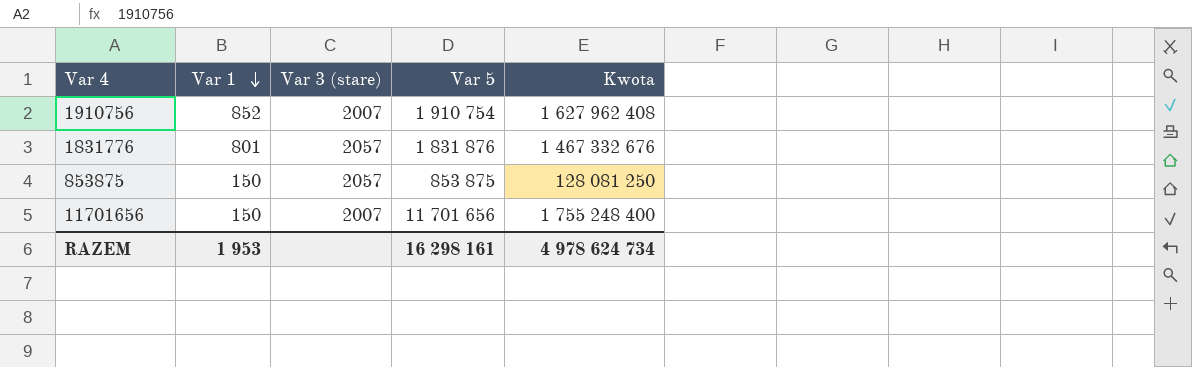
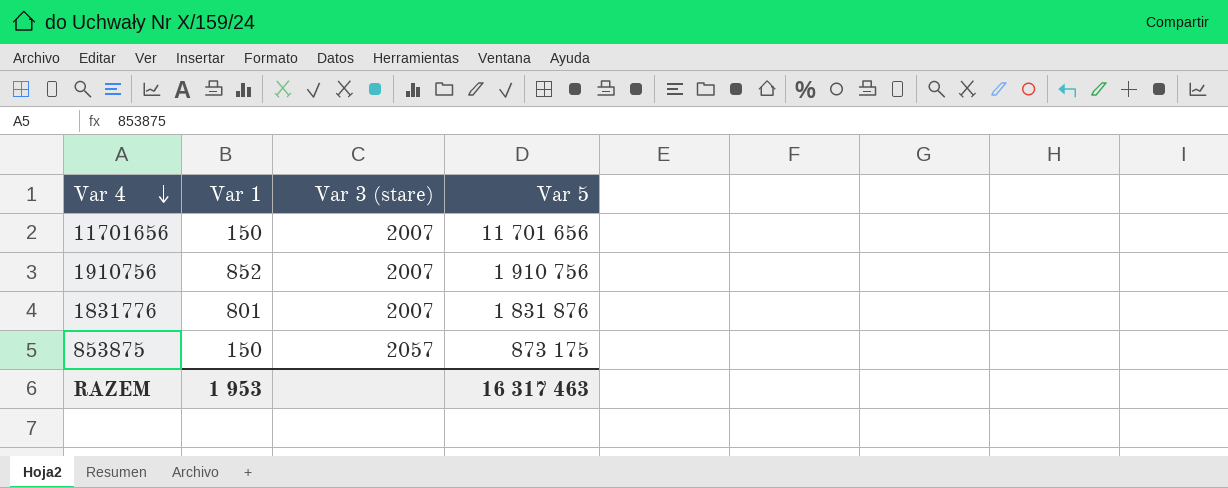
row order: Var 1 descending -> Var 4 descending
column Kwota | formula: [Var 1] * [Var 5] -> none
1910756 | Var 5: 1 910 754 -> 1 910 756
1831776 | Var 3 (stare): 2057 -> 2007
853875 | Var 5: 853 875 -> 873 175
RAZEM | Var 5: 16 298 161 -> 16 317 463

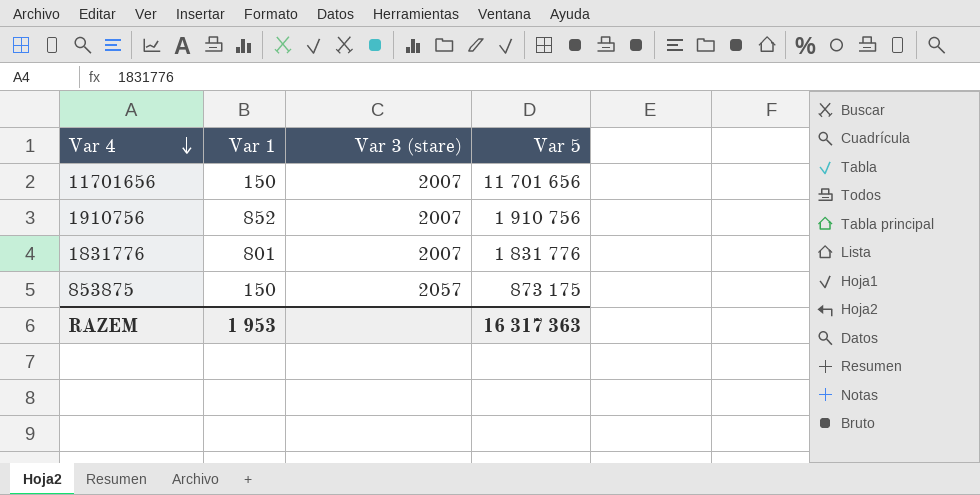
1831776 | Var 5: 1 831 876 -> 1 831 776
RAZEM | Var 5: 16 317 463 -> 16 317 363

